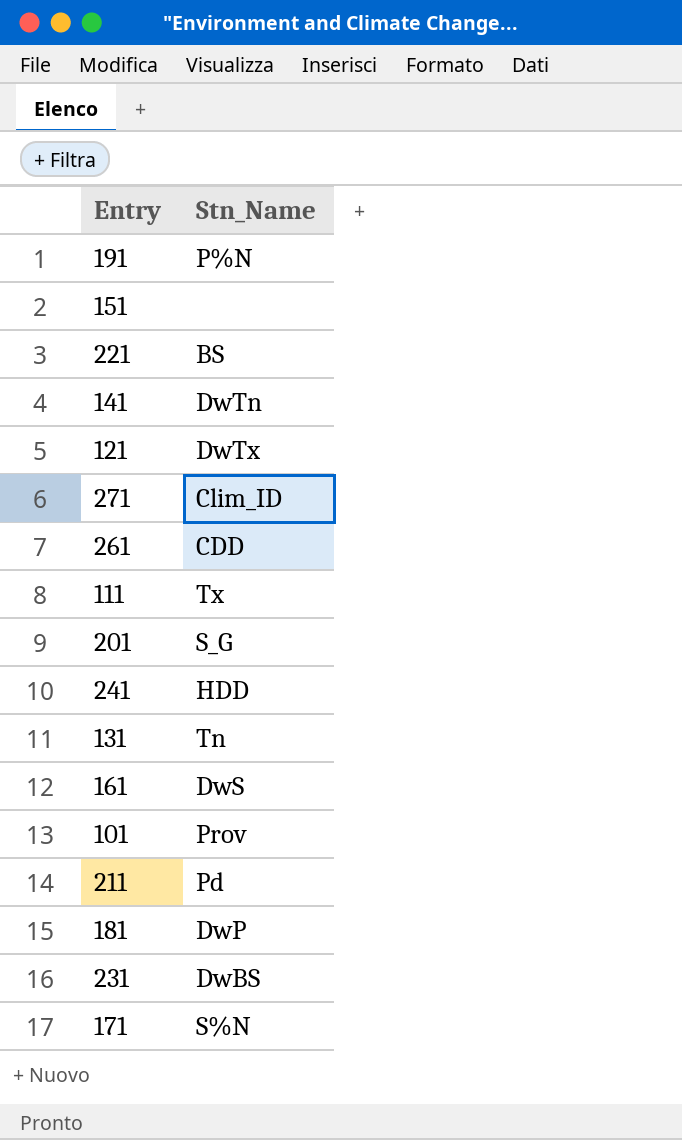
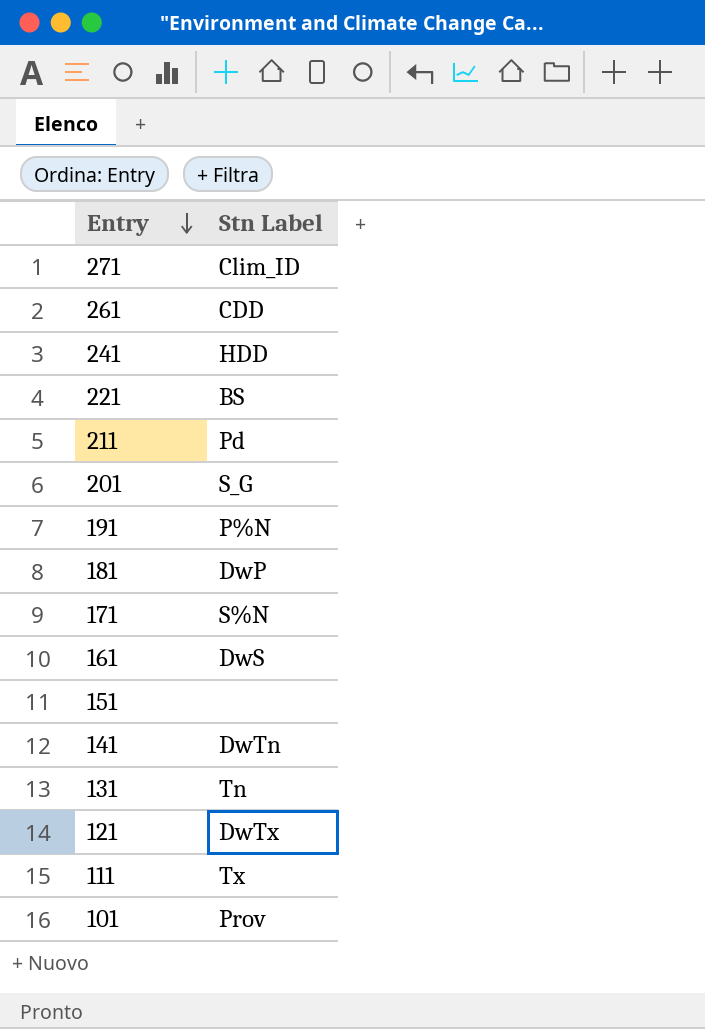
row order: none -> Entry descending
column name: Stn_Name -> Stn Label
row 231: DwBS -> none

